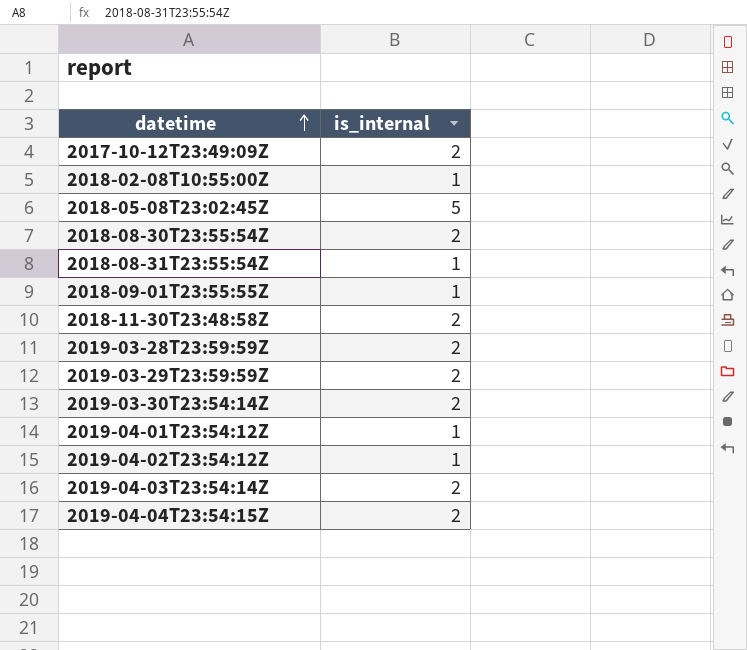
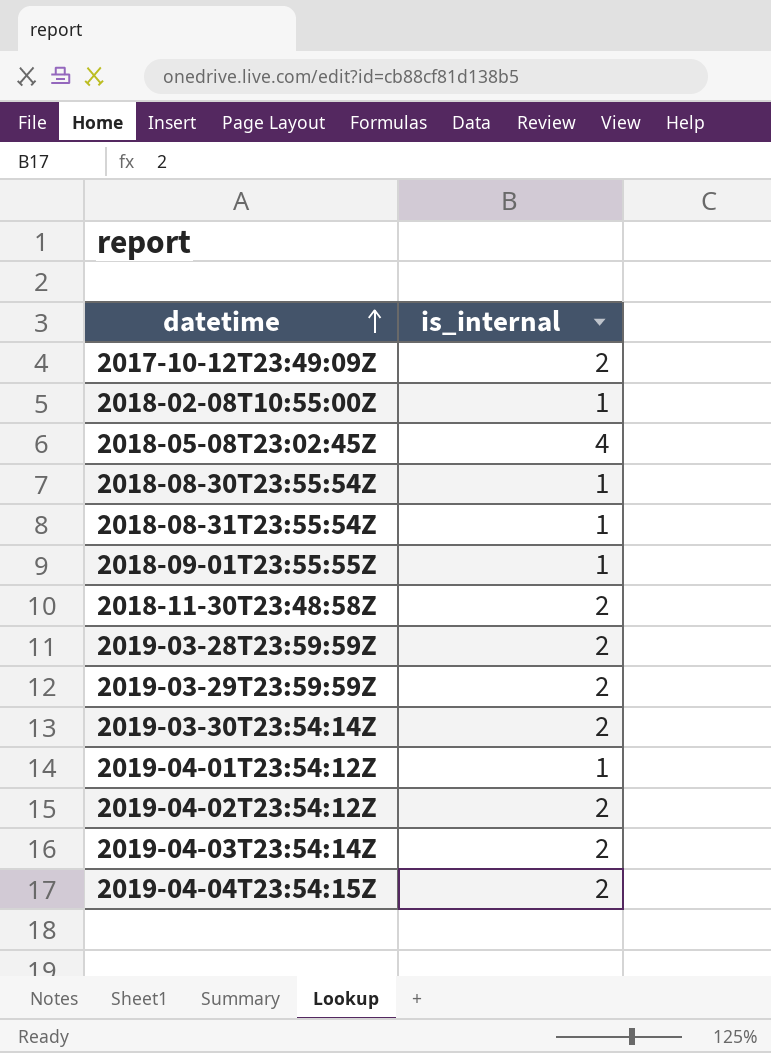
2018-05-08T23:02:45Z | is_internal: 5 -> 4
2018-08-30T23:55:54Z | is_internal: 2 -> 1
2019-04-02T23:54:12Z | is_internal: 1 -> 2

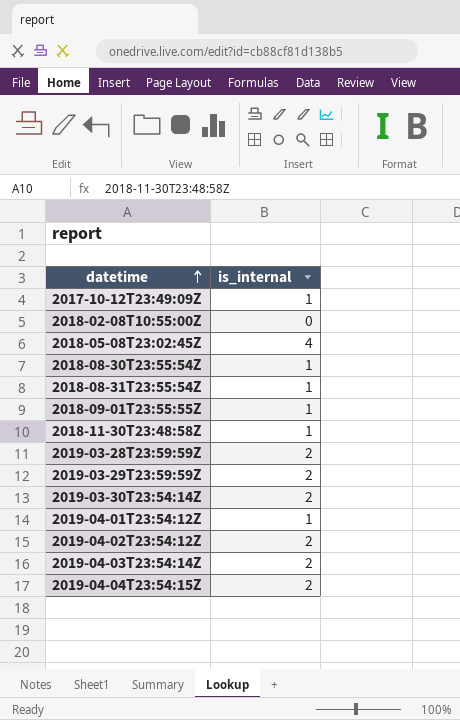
2017-10-12T23:49:09Z | is_internal: 2 -> 1
2018-02-08T10:55:00Z | is_internal: 1 -> 0
2018-11-30T23:48:58Z | is_internal: 2 -> 1

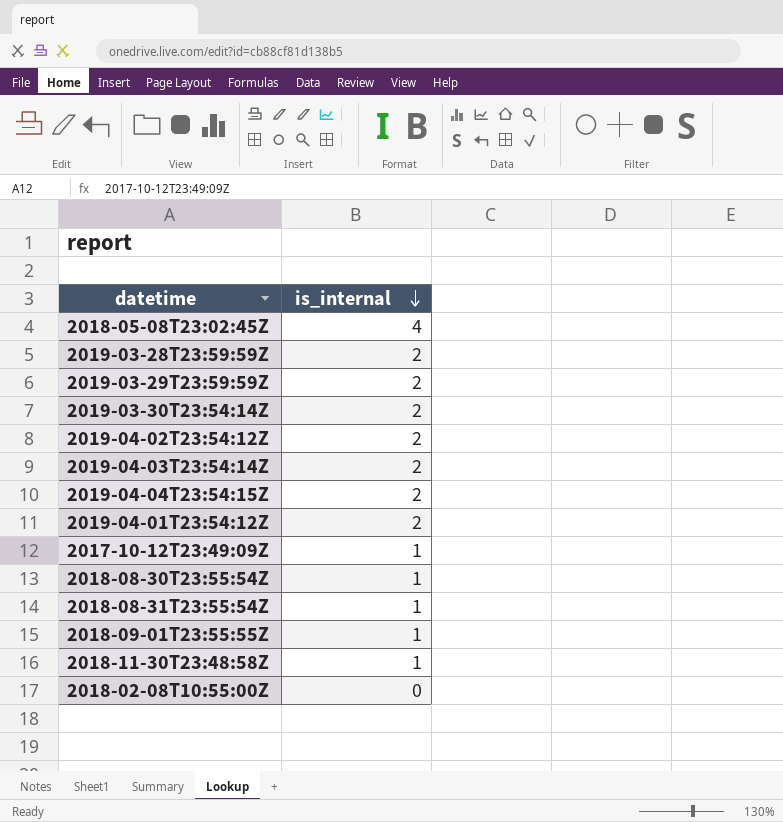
row order: datetime ascending -> is_internal descending
2019-04-01T23:54:12Z | is_internal: 1 -> 2

